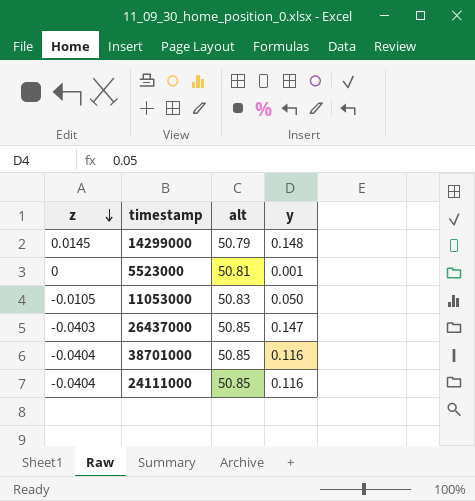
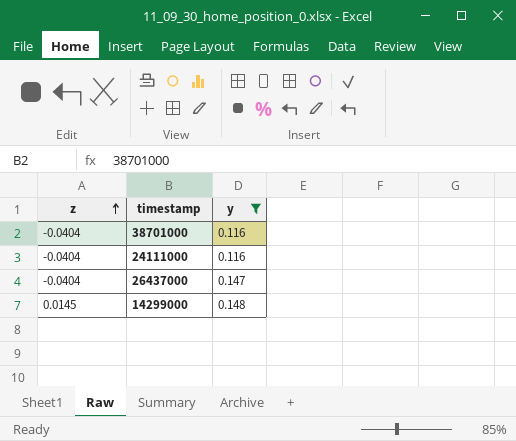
filter: none -> y >= 0.116
row order: z descending -> z ascending
column alt | position: 3 -> none
26437000 | z: -0.0403 -> -0.0404

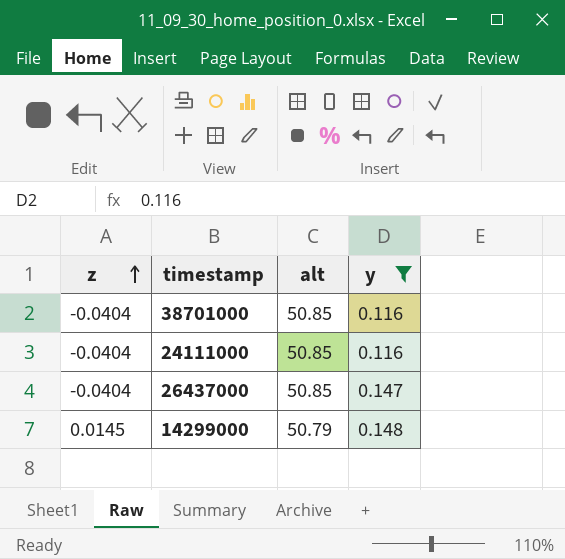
column alt | position: none -> 3

